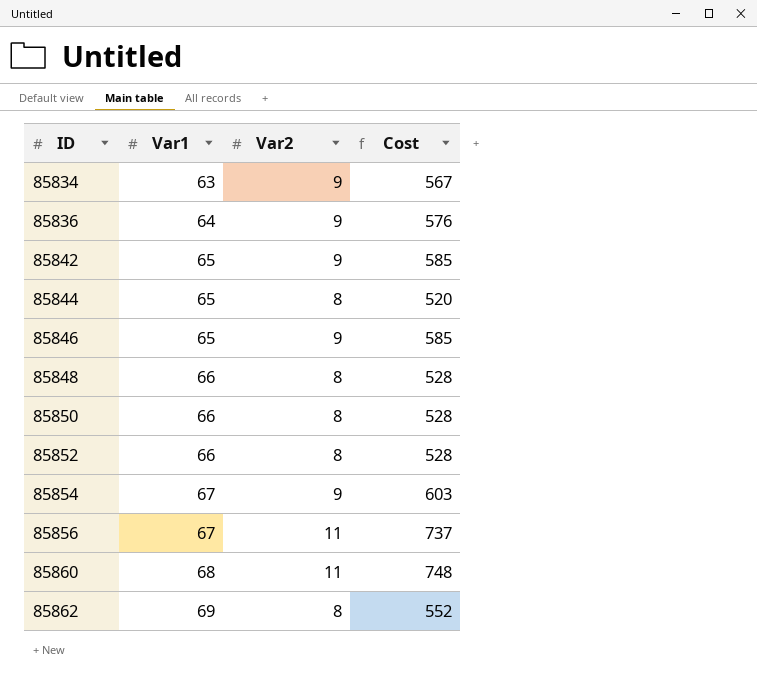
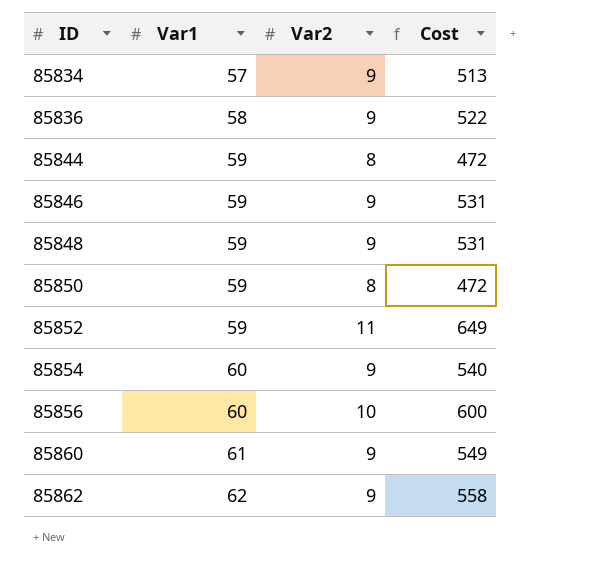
row 85842: 65 | 9 | 585 -> none
85834 | Var1: 63 -> 57
85834 | Cost: 567 -> 513
85836 | Var1: 64 -> 58
85836 | Cost: 576 -> 522
85844 | Var1: 65 -> 59
85844 | Cost: 520 -> 472
85846 | Var1: 65 -> 59
85846 | Cost: 585 -> 531
85848 | Var1: 66 -> 59
85848 | Var2: 8 -> 9
85848 | Cost: 528 -> 531
85850 | Var1: 66 -> 59
85850 | Cost: 528 -> 472
85852 | Var1: 66 -> 59
85852 | Var2: 8 -> 11
85852 | Cost: 528 -> 649
85854 | Var1: 67 -> 60
85854 | Cost: 603 -> 540
85856 | Var1: 67 -> 60
85856 | Var2: 11 -> 10
85856 | Cost: 737 -> 600
85860 | Var1: 68 -> 61
85860 | Var2: 11 -> 9
85860 | Cost: 748 -> 549
85862 | Var1: 69 -> 62
85862 | Var2: 8 -> 9
85862 | Cost: 552 -> 558

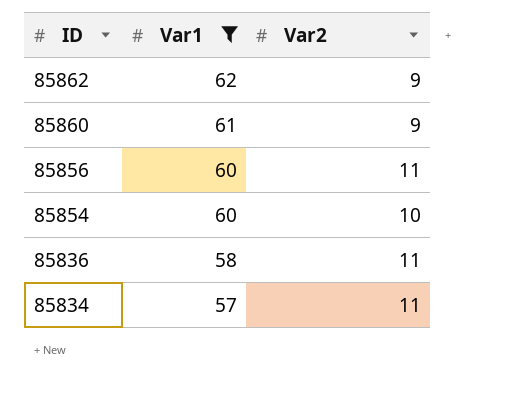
filter: none -> Var1 != 59
row order: ID ascending -> ID descending
column Cost | formula: [Var1] * [Var2] -> none
85856 | Var2: 10 -> 11
85854 | Var2: 9 -> 10
85836 | Var2: 9 -> 11
85834 | Var2: 9 -> 11

